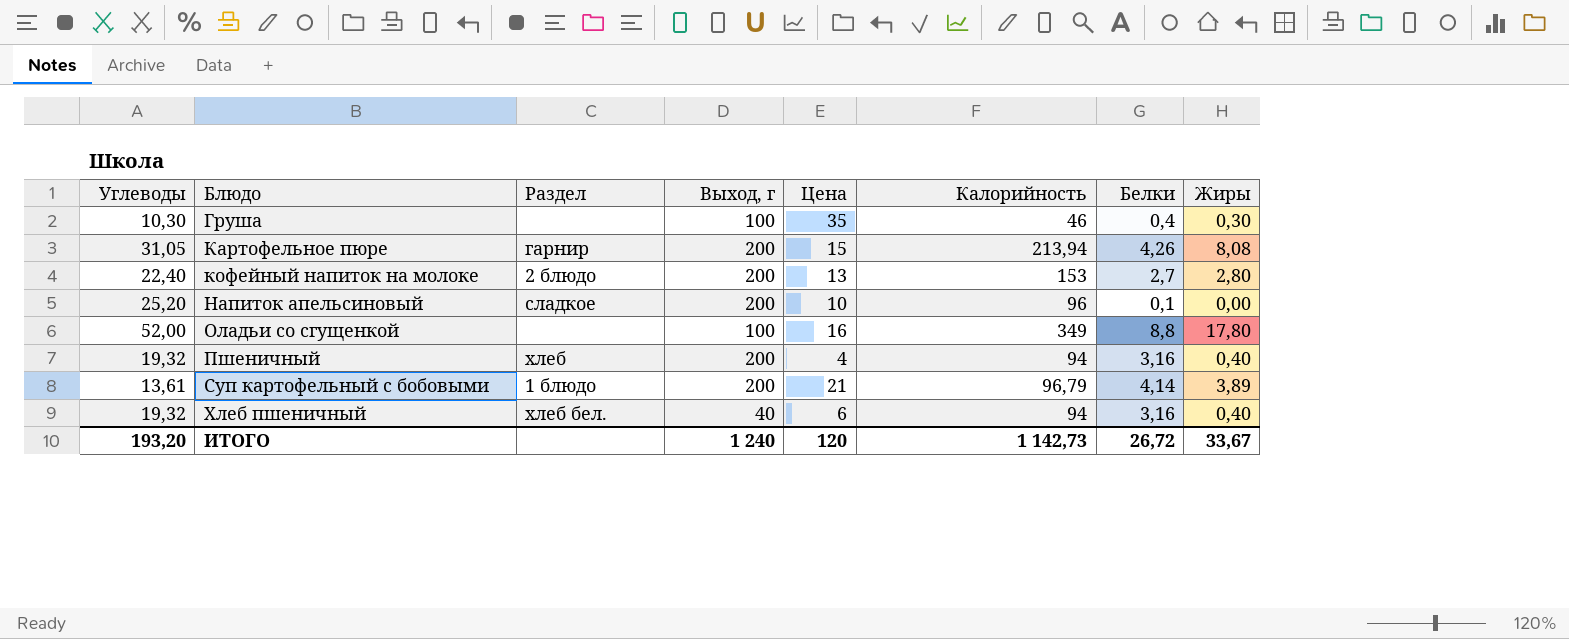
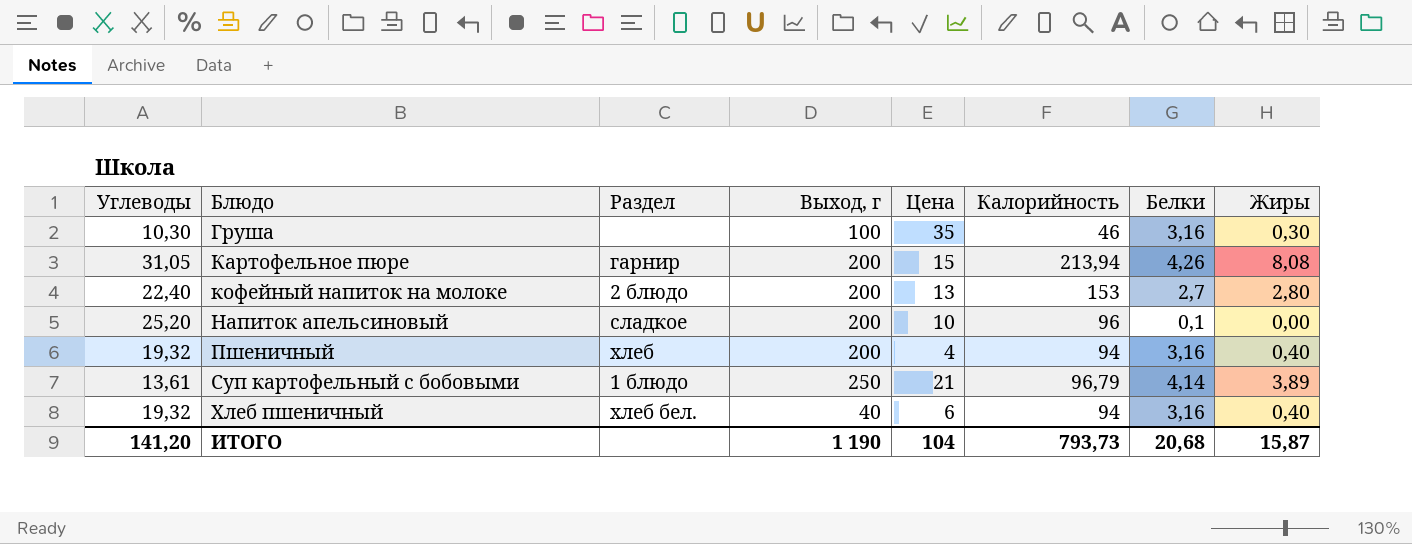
row Оладьи со сгущенкой: 52,00 | none | 100 | 16 | 349 | 8,8 | 17,80 -> none
Груша | Белки: 0,4 -> 3,16
Суп картофельный с бобовыми | Выход, г: 200 -> 250
ИТОГО | Углеводы: 193,20 -> 141,20
ИТОГО | Выход, г: 1 240 -> 1 190
ИТОГО | Цена: 120 -> 104
ИТОГО | Калорийность: 1 142,73 -> 793,73
ИТОГО | Белки: 26,72 -> 20,68
ИТОГО | Жиры: 33,67 -> 15,87

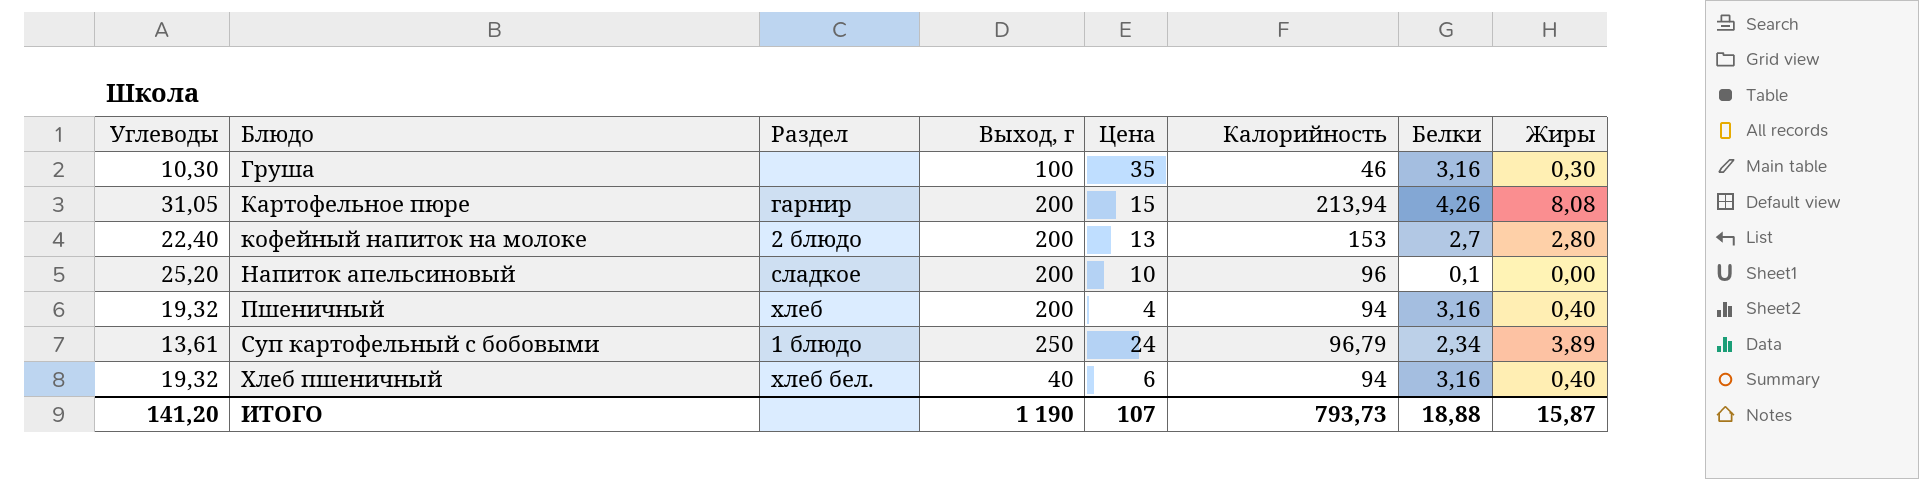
Суп картофельный с бобовыми | Цена: 21 -> 24
Суп картофельный с бобовыми | Белки: 4,14 -> 2,34
ИТОГО | Цена: 104 -> 107
ИТОГО | Белки: 20,68 -> 18,88

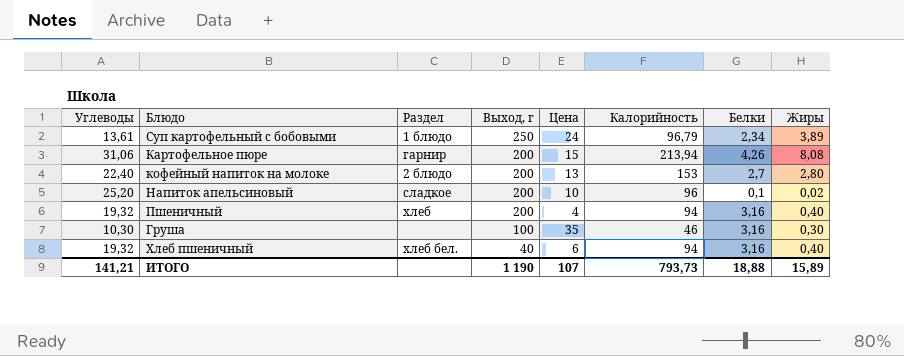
row order: Блюдо ascending -> Выход, г descending
Картофельное пюре | Углеводы: 31,05 -> 31,06
Напиток апельсиновый | Жиры: 0,00 -> 0,02
ИТОГО | Углеводы: 141,20 -> 141,21
ИТОГО | Жиры: 15,87 -> 15,89

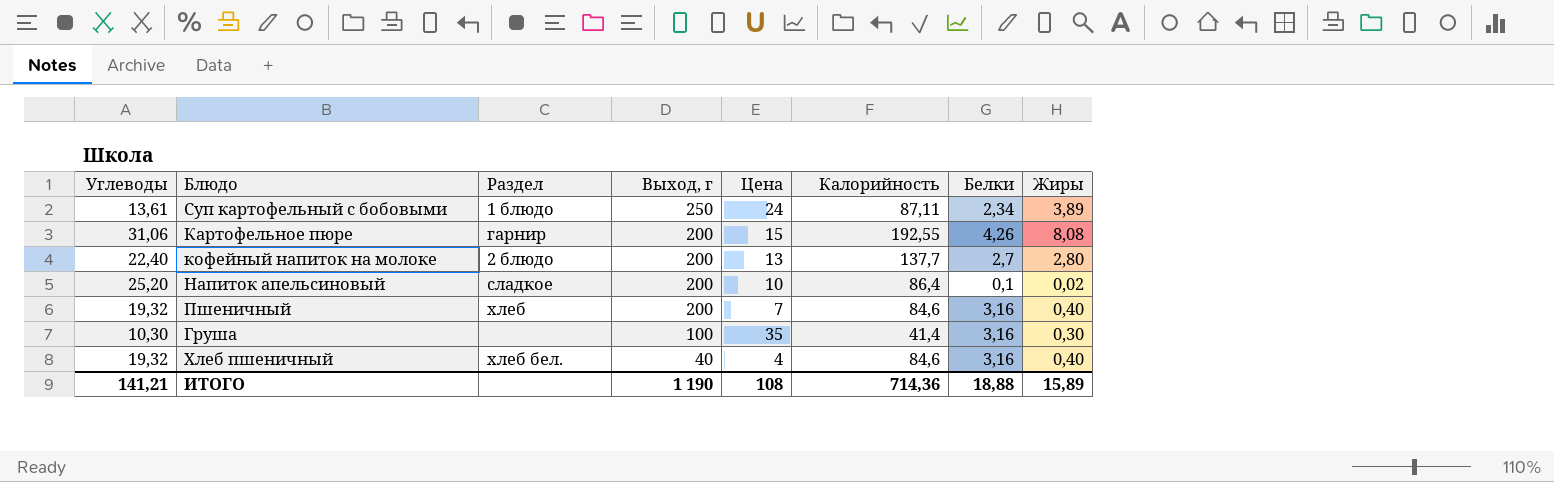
Суп картофельный с бобовыми | Калорийность: 96,79 -> 87,11
Картофельное пюре | Калорийность: 213,94 -> 192,55
кофейный напиток на молоке | Калорийность: 153 -> 137,7
Напиток апельсиновый | Калорийность: 96 -> 86,4
Пшеничный | Цена: 4 -> 7
Пшеничный | Калорийность: 94 -> 84,6
Груша | Калорийность: 46 -> 41,4
Хлеб пшеничный | Цена: 6 -> 4
Хлеб пшеничный | Калорийность: 94 -> 84,6
ИТОГО | Цена: 107 -> 108
ИТОГО | Калорийность: 793,73 -> 714,36

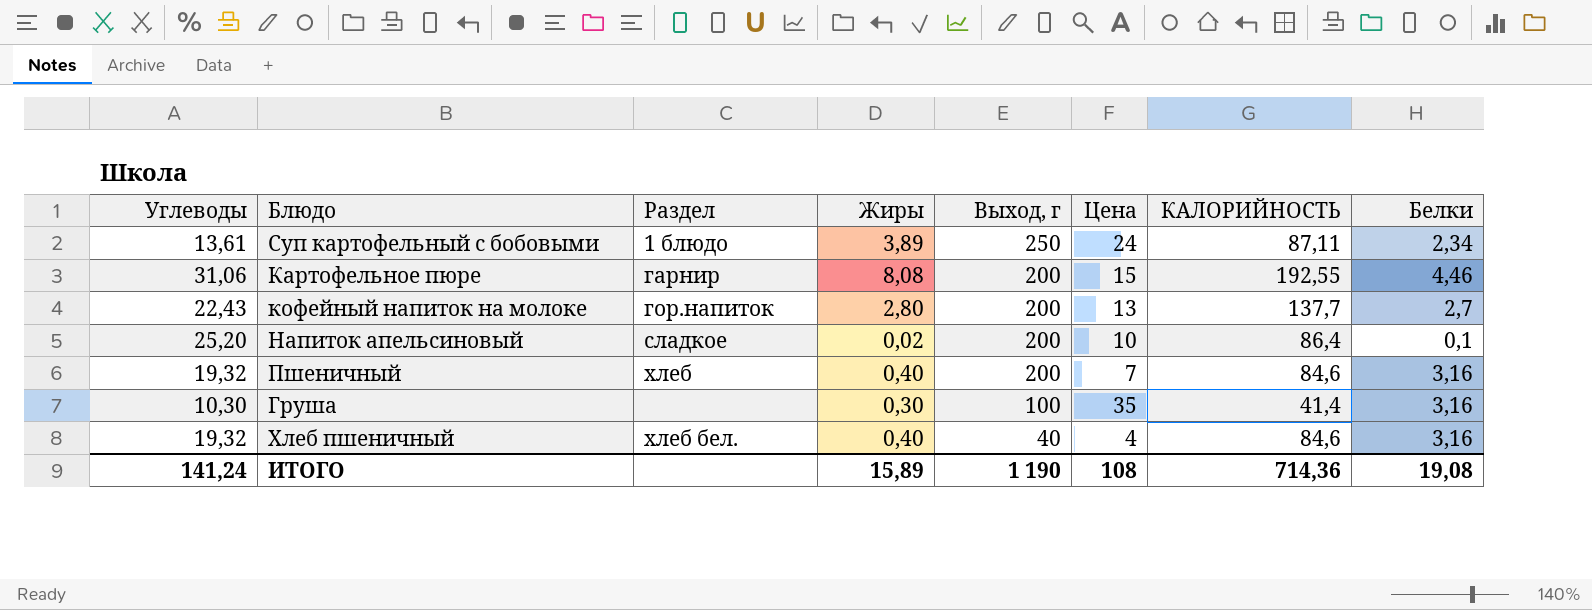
column Жиры | position: 8 -> 4
column name: Калорийность -> КАЛОРИЙНОСТЬ
Картофельное пюре | Белки: 4,26 -> 4,46
кофейный напиток на молоке | Углеводы: 22,40 -> 22,43
кофейный напиток на молоке | Раздел: 2 блюдо -> гор.напиток
ИТОГО | Углеводы: 141,21 -> 141,24
ИТОГО | Белки: 18,88 -> 19,08

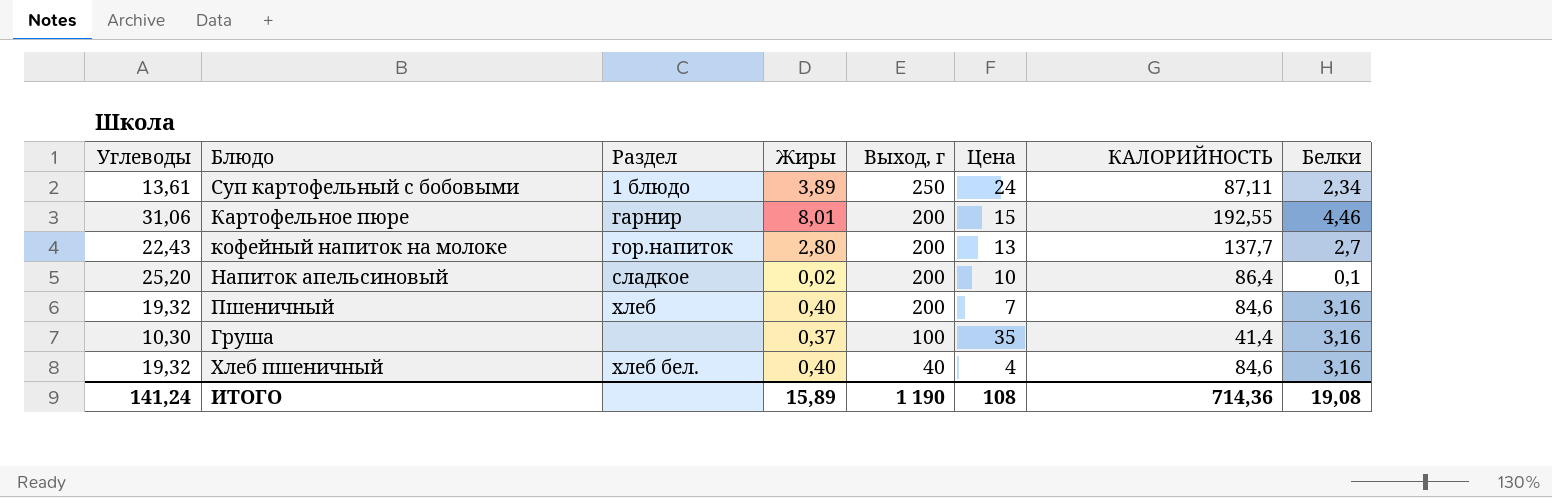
Картофельное пюре | Жиры: 8,08 -> 8,01
Груша | Жиры: 0,30 -> 0,37

